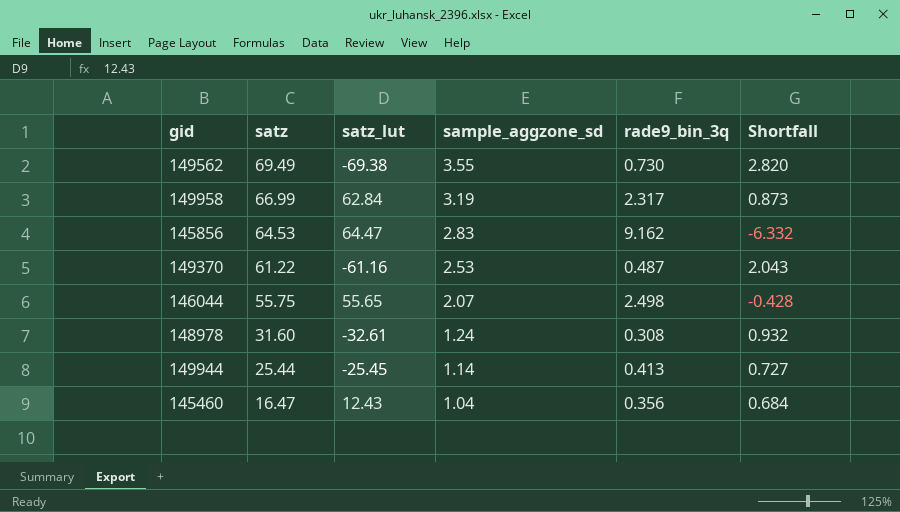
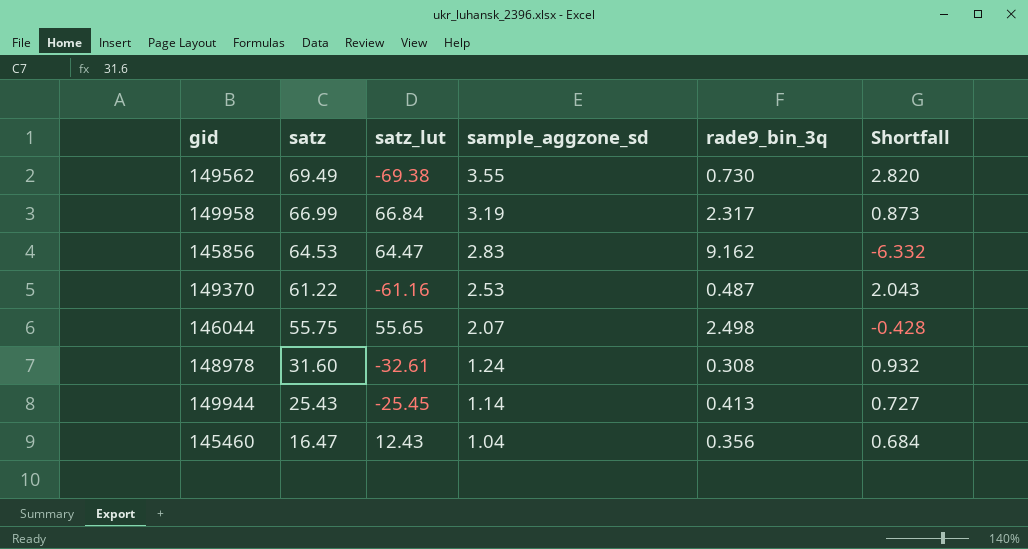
149958 | satz_lut: 62.84 -> 66.84
149944 | satz: 25.44 -> 25.43

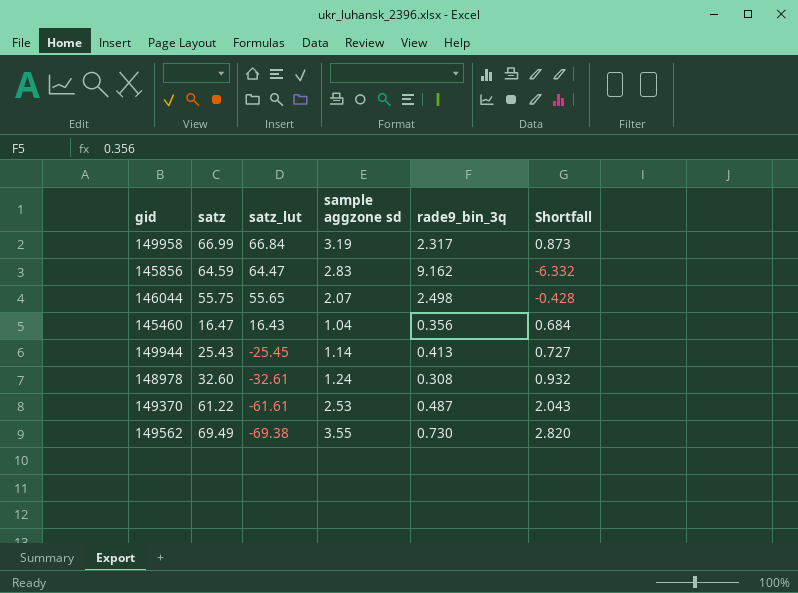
row order: satz descending -> satz_lut descending
column name: sample_aggzone_sd -> sample aggzone sd
145856 | satz: 64.53 -> 64.59
145460 | satz_lut: 12.43 -> 16.43
148978 | satz: 31.60 -> 32.60
149370 | satz_lut: -61.16 -> -61.61

